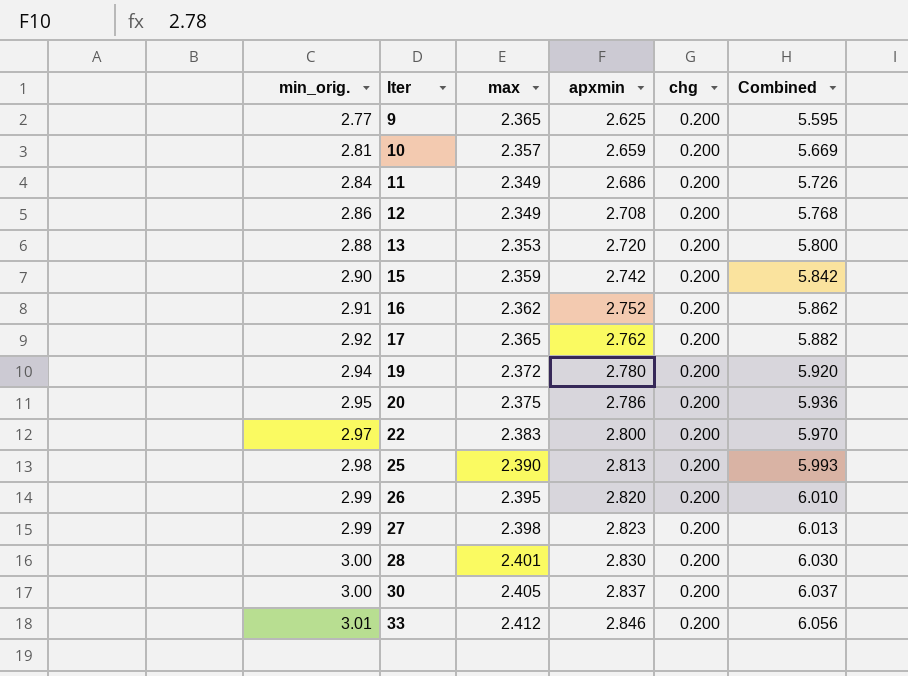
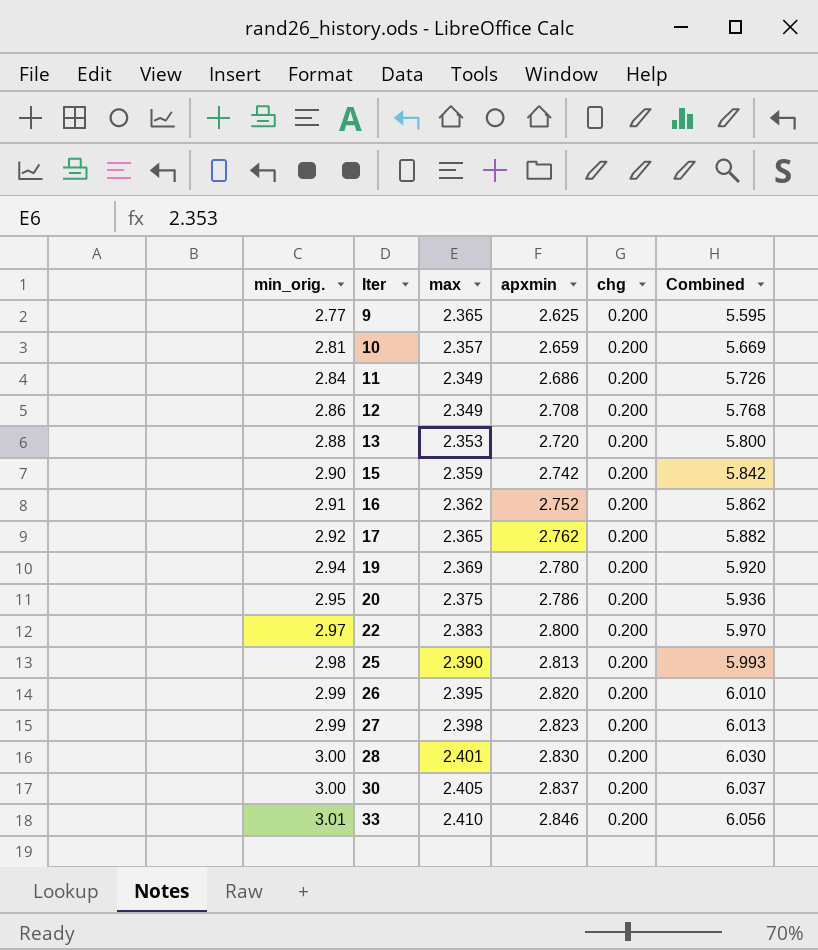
19 | max: 2.372 -> 2.369
33 | max: 2.412 -> 2.410

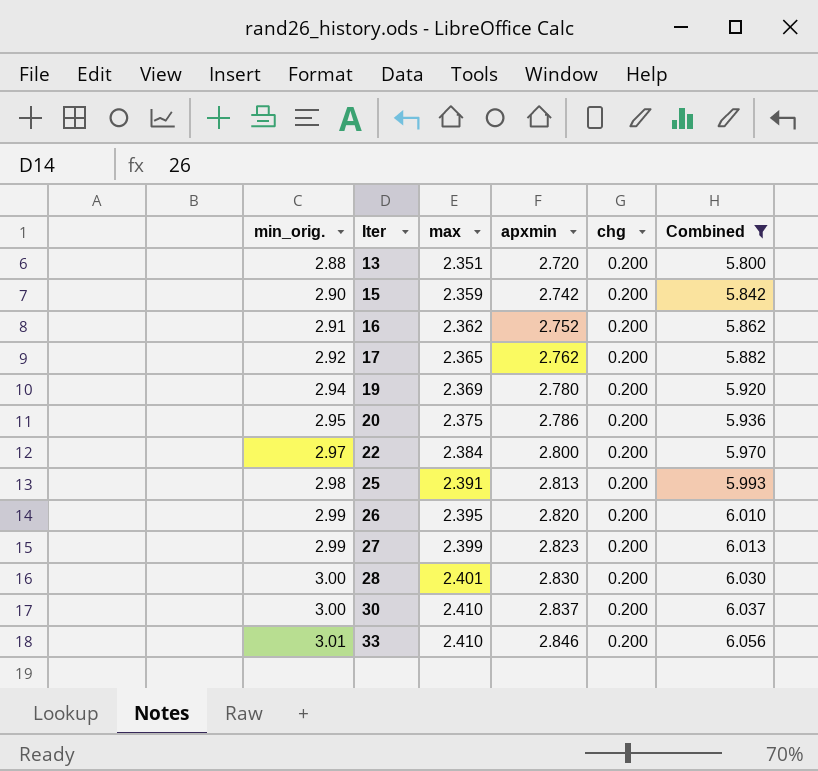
filter: none -> Combined >= 5.800
13 | max: 2.353 -> 2.351
22 | max: 2.383 -> 2.384
25 | max: 2.390 -> 2.391
27 | max: 2.398 -> 2.399
30 | max: 2.405 -> 2.410

